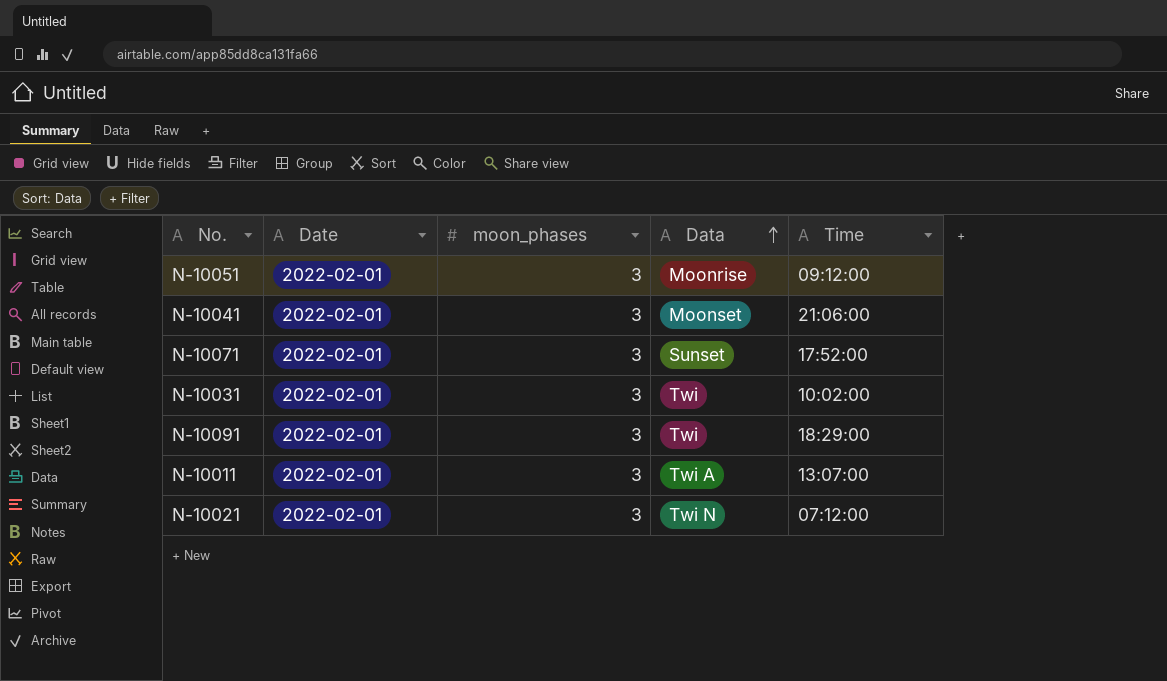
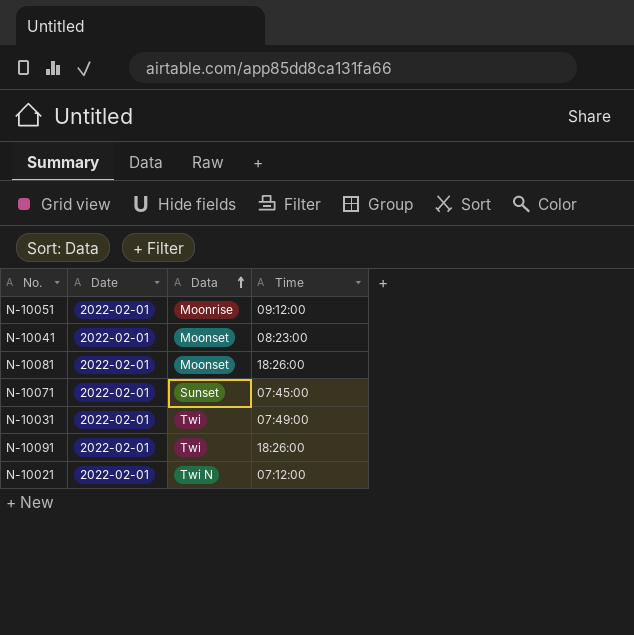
column moon_phases | position: 3 -> none
row N-10011: 2022-02-01 | 3 | Twi A | 13:07:00 -> none
N-10041 | Time: 21:06:00 -> 08:23:00
row N-10081: none -> 2022-02-01 | Moonset | 18:26:00
N-10071 | Time: 17:52:00 -> 07:45:00
N-10031 | Time: 10:02:00 -> 07:49:00
N-10091 | Time: 18:29:00 -> 18:26:00

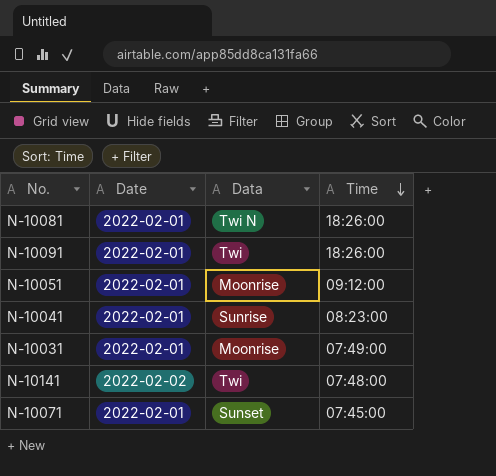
row order: Data ascending -> Time descending
row N-10021: 2022-02-01 | Twi N | 07:12:00 -> none
N-10081 | Data: Moonset -> Twi N
N-10041 | Data: Moonset -> Sunrise
N-10031 | Data: Twi -> Moonrise
row N-10141: none -> 2022-02-02 | Twi | 07:48:00

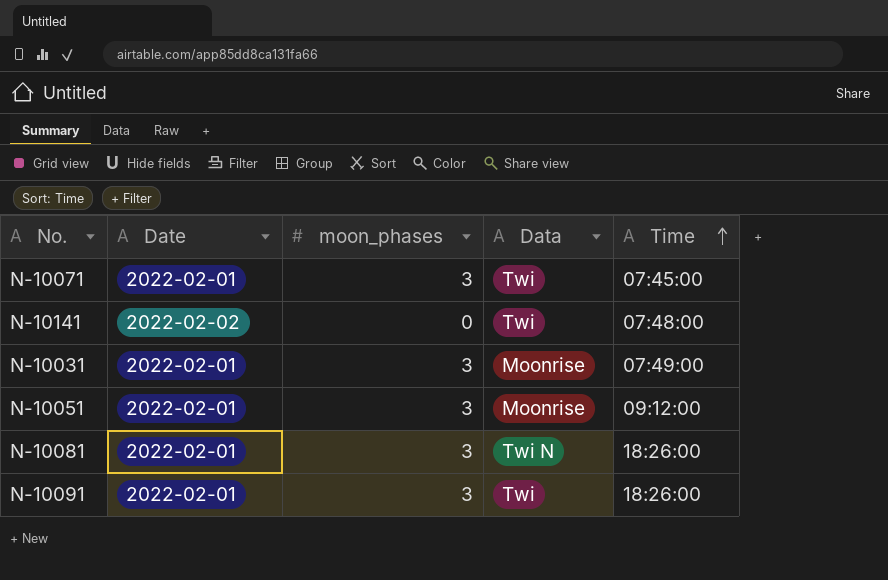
row order: Time descending -> Time ascending
column moon_phases | position: none -> 3
row N-10041: 2022-02-01 | Sunrise | 08:23:00 -> none
N-10071 | Data: Sunset -> Twi

